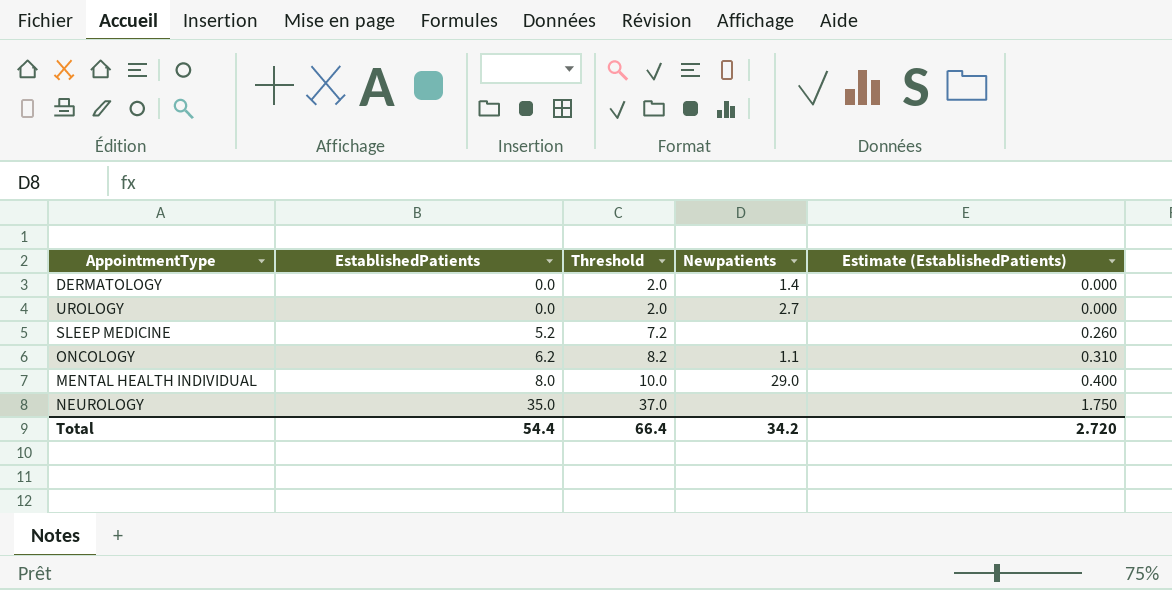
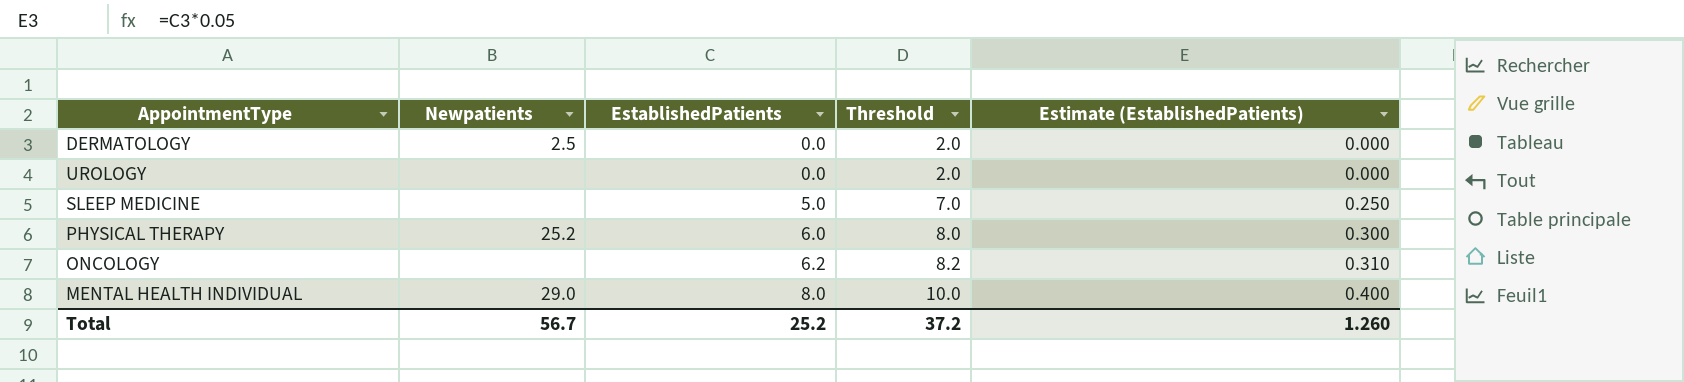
column Newpatients | position: 4 -> 2
row NEUROLOGY: 35.0 | 37.0 | none | 1.750 -> none
DERMATOLOGY | Newpatients: 1.4 -> 2.5
UROLOGY | Newpatients: 2.7 -> none
SLEEP MEDICINE | EstablishedPatients: 5.2 -> 5.0
SLEEP MEDICINE | Threshold: 7.2 -> 7.0
SLEEP MEDICINE | Estimate (EstablishedPatients): 0.260 -> 0.250
row PHYSICAL THERAPY: none -> 25.2 | 6.0 | 8.0 | 0.300
ONCOLOGY | Newpatients: 1.1 -> none
Total | Newpatients: 34.2 -> 56.7
Total | EstablishedPatients: 54.4 -> 25.2
Total | Threshold: 66.4 -> 37.2
Total | Estimate (EstablishedPatients): 2.720 -> 1.260

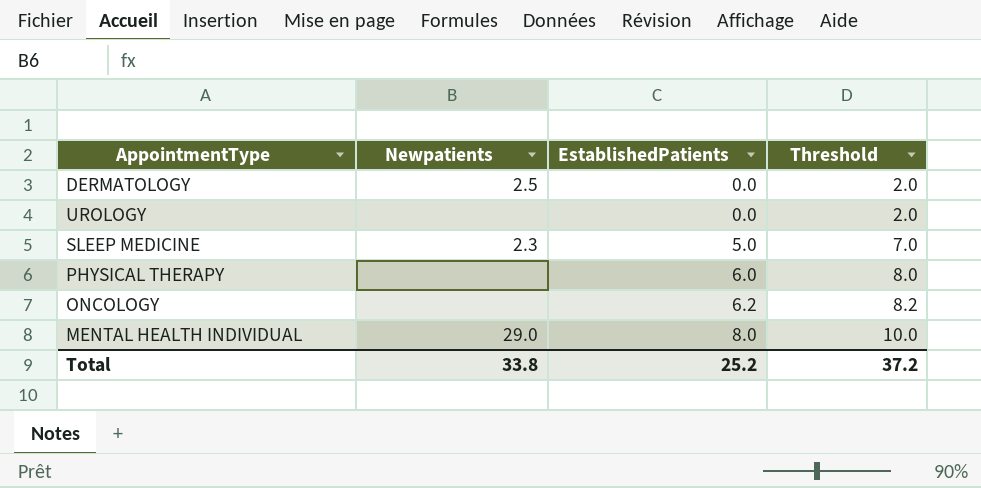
column Estimate (EstablishedPatients) | formula: [EstablishedPatients] * 0.05 -> none
SLEEP MEDICINE | Newpatients: none -> 2.3
PHYSICAL THERAPY | Newpatients: 25.2 -> none
Total | Newpatients: 56.7 -> 33.8

